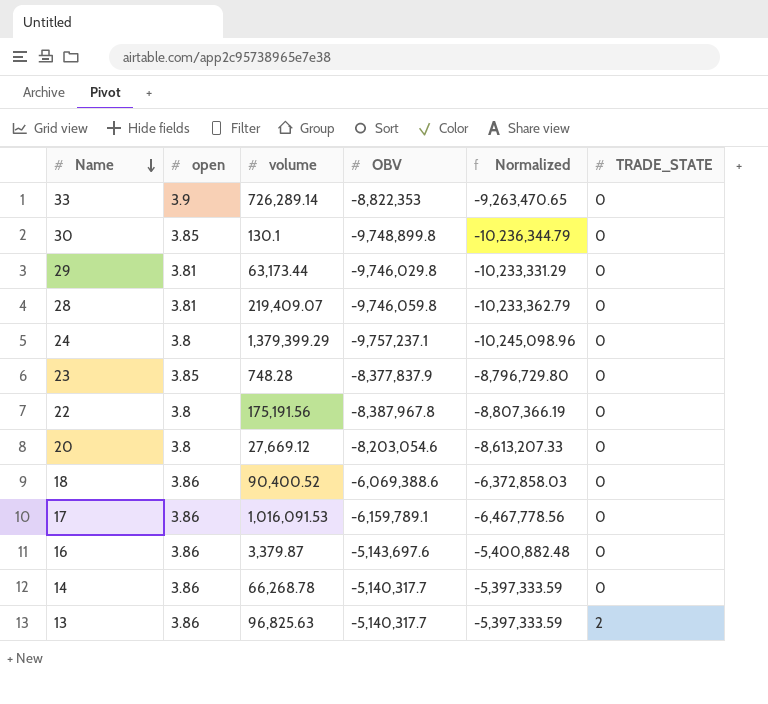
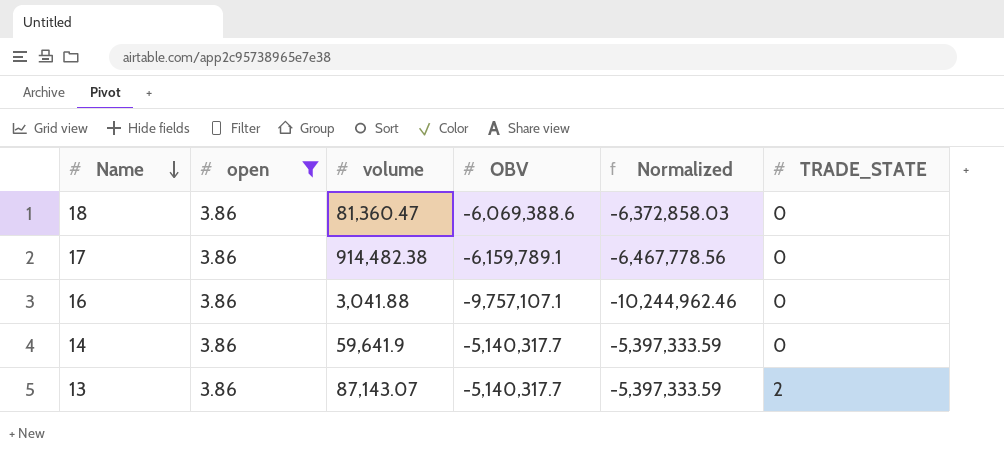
filter: none -> open = 3.86
18 | volume: 90,400.52 -> 81,360.47
17 | volume: 1,016,091.53 -> 914,482.38
16 | volume: 3,379.87 -> 3,041.88
16 | OBV: -5,143,697.6 -> -9,757,107.1
16 | Normalized: -5,400,882.48 -> -10,244,962.46
14 | volume: 66,268.78 -> 59,641.9
13 | volume: 96,825.63 -> 87,143.07

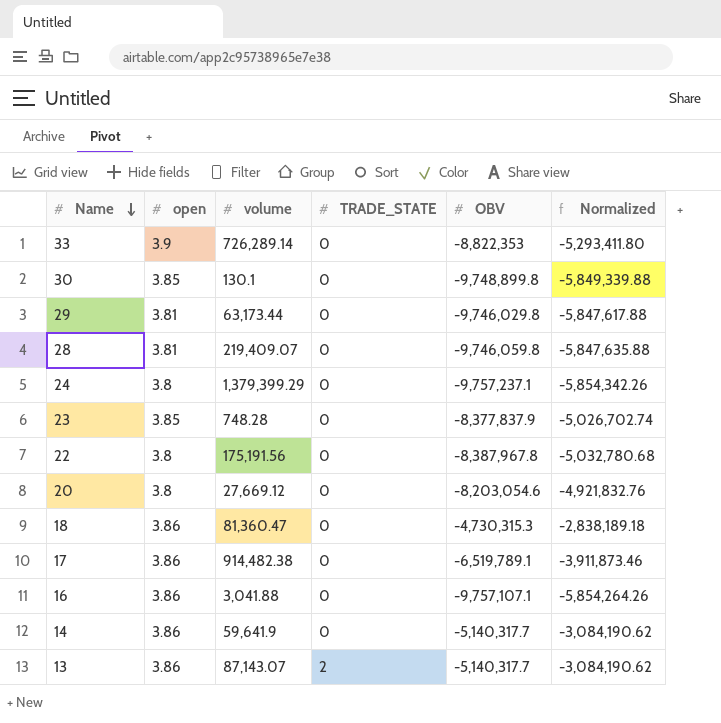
filter: open = 3.86 -> none
column TRADE_STATE | position: 6 -> 4
column Normalized | formula: [OBV] * 1.05 -> [OBV] * 0.6
18 | OBV: -6,069,388.6 -> -4,730,315.3
17 | OBV: -6,159,789.1 -> -6,519,789.1

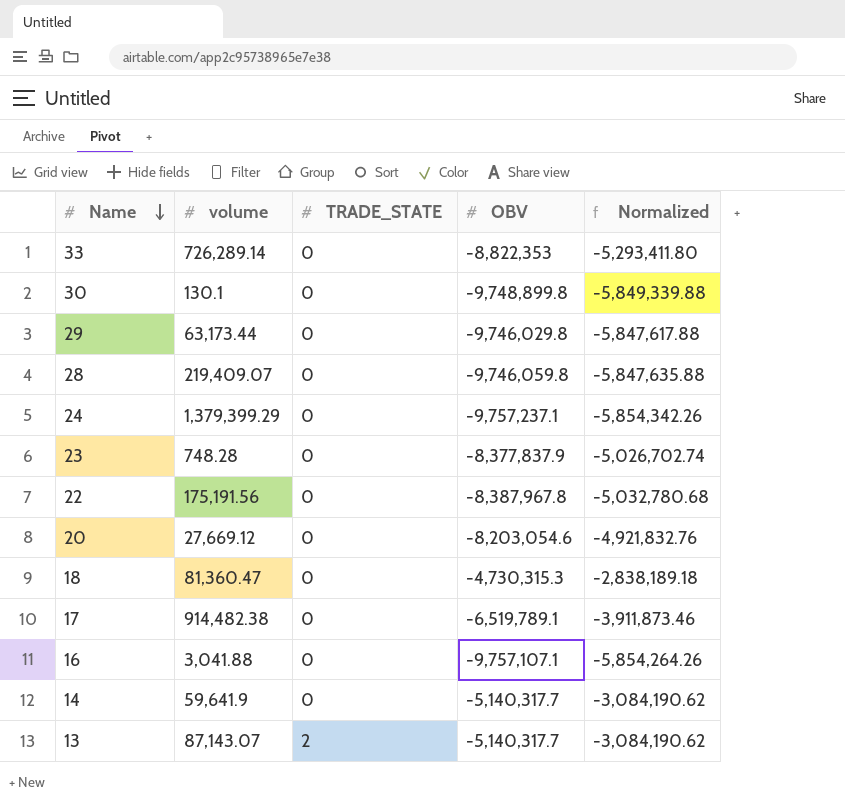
column open | position: 2 -> none

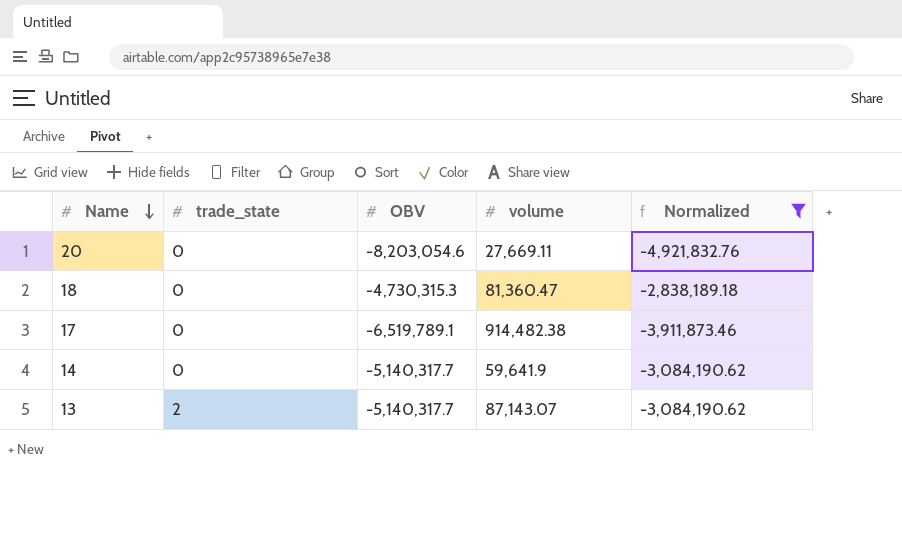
filter: none -> Normalized >= -4,921,832.76
column name: TRADE_STATE -> trade_state
column volume | position: 2 -> 4
20 | volume: 27,669.12 -> 27,669.11

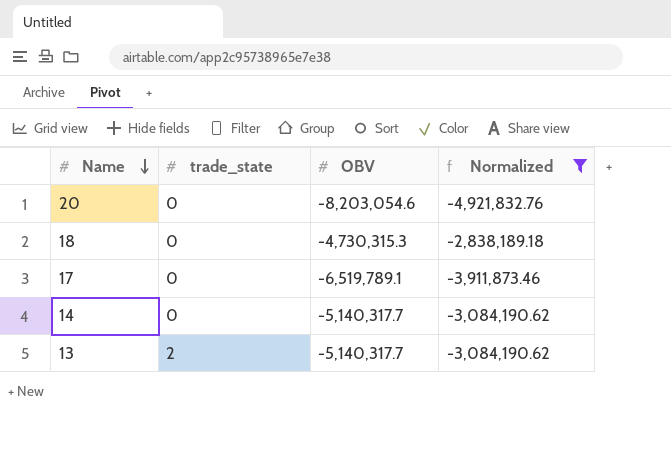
column volume | position: 4 -> none

